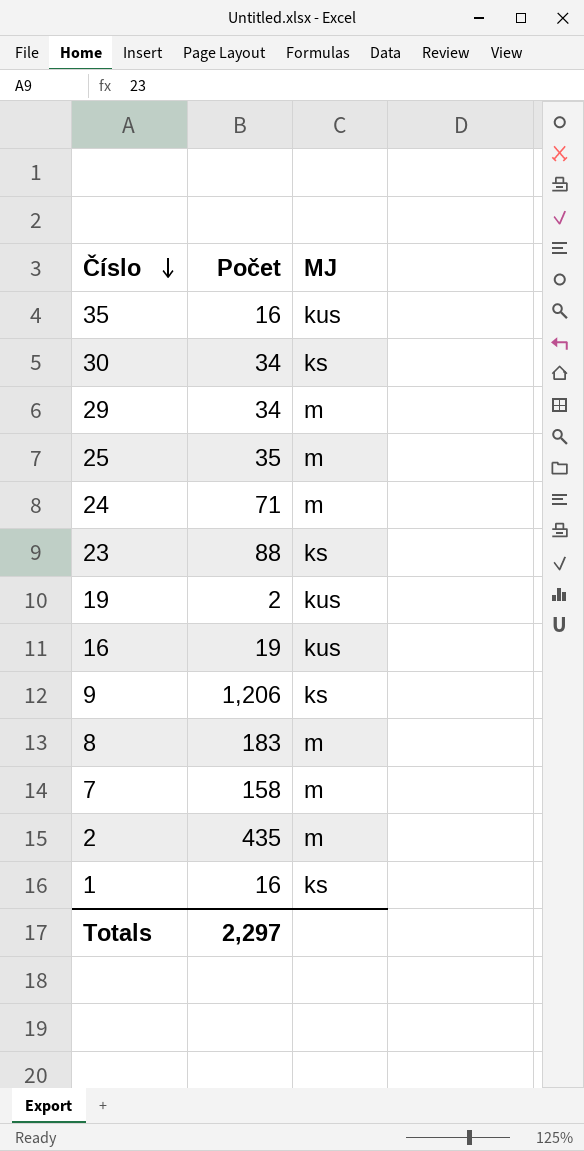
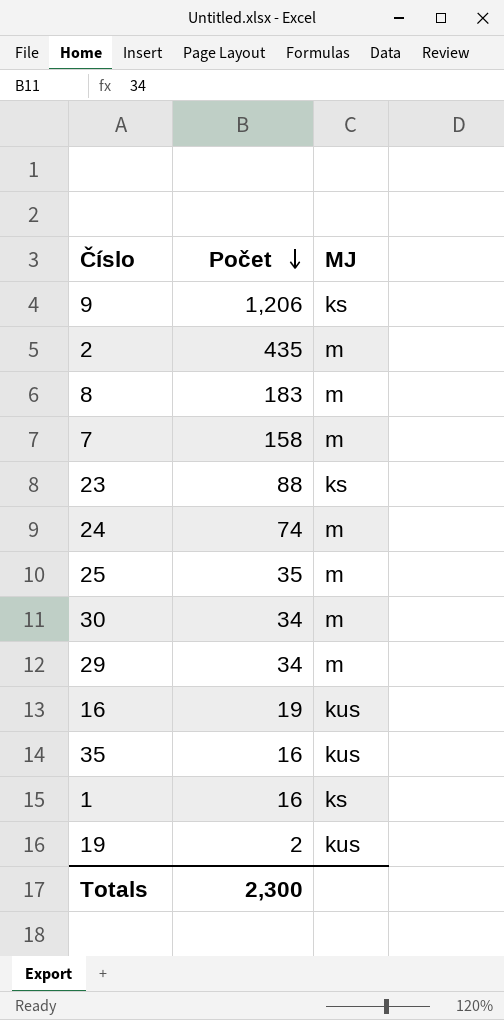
row order: Číslo descending -> Počet descending
24 | Počet: 71 -> 74
30 | MJ: ks -> m
Totals | Počet: 2,297 -> 2,300

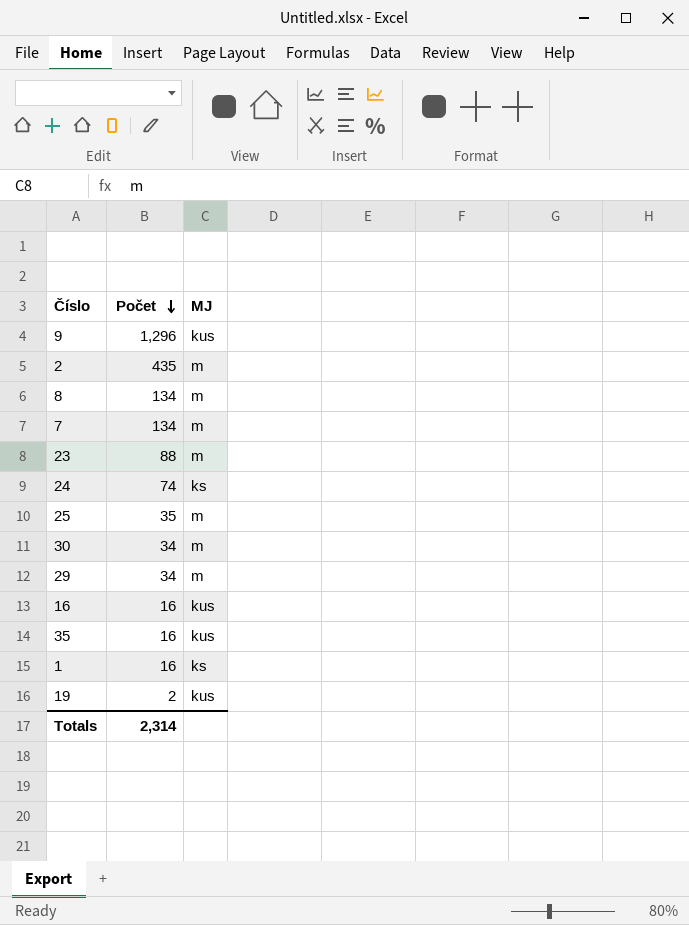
9 | Počet: 1,206 -> 1,296
9 | MJ: ks -> kus
8 | Počet: 183 -> 134
7 | Počet: 158 -> 134
23 | MJ: ks -> m
24 | MJ: m -> ks
16 | Počet: 19 -> 16
Totals | Počet: 2,300 -> 2,314

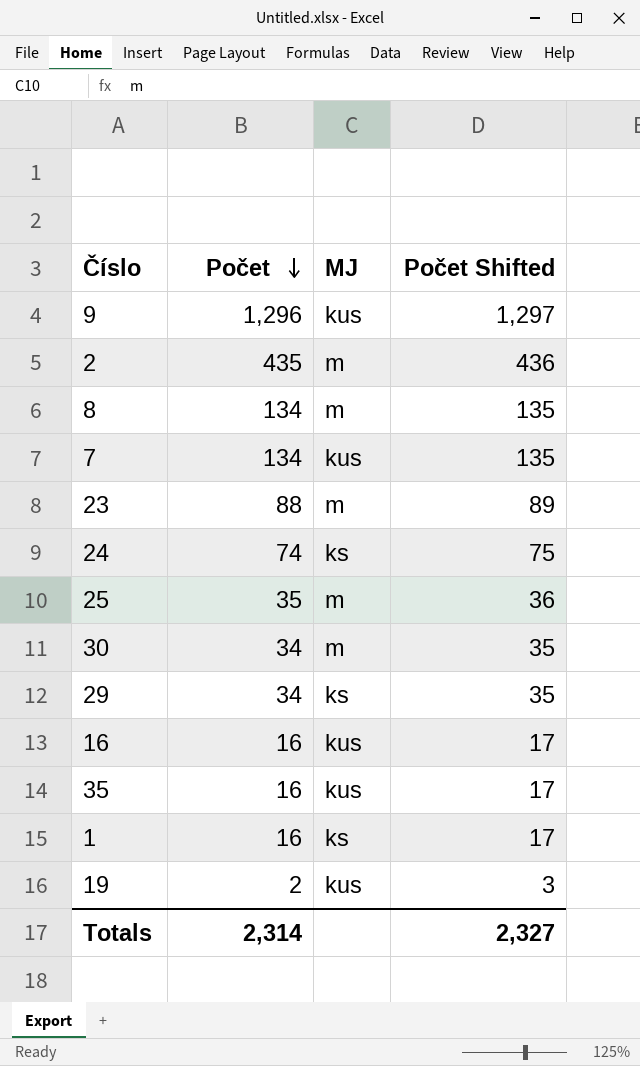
column Počet Shifted | formula: none -> [Počet] + 1
7 | MJ: m -> kus
29 | MJ: m -> ks

